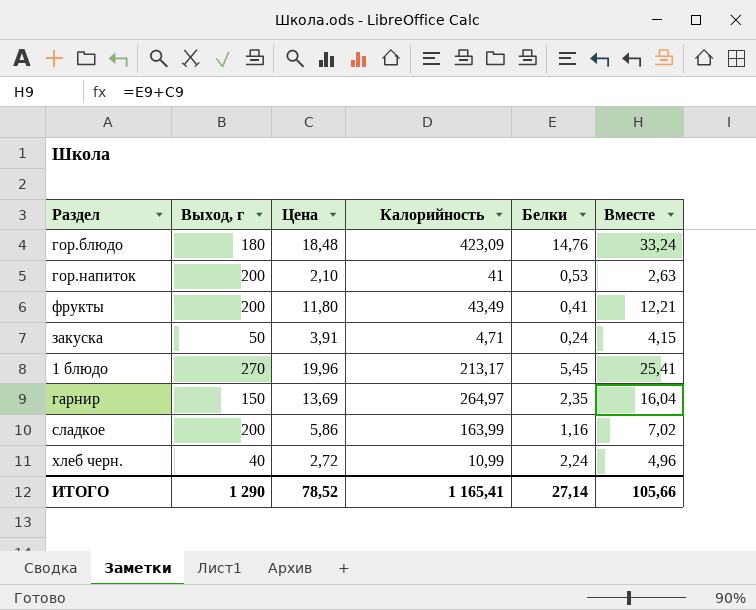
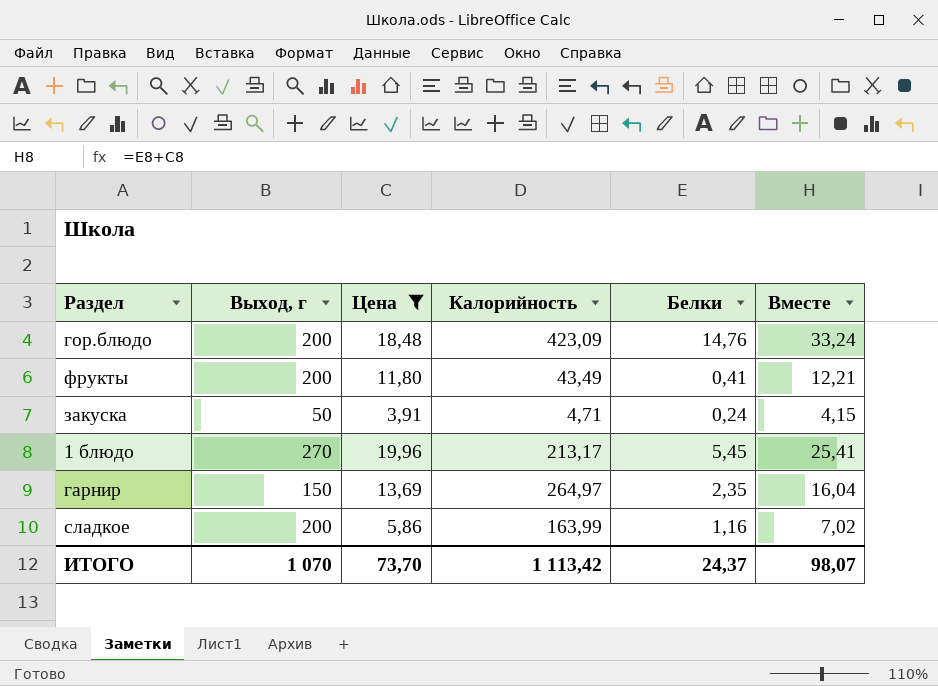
filter: none -> Цена >= 3,91
гор.блюдо | Выход, г: 180 -> 200
ИТОГО | Выход, г: 1 290 -> 1 070
ИТОГО | Цена: 78,52 -> 73,70
ИТОГО | Калорийность: 1 165,41 -> 1 113,42
ИТОГО | Белки: 27,14 -> 24,37
ИТОГО | Вместе: 105,66 -> 98,07

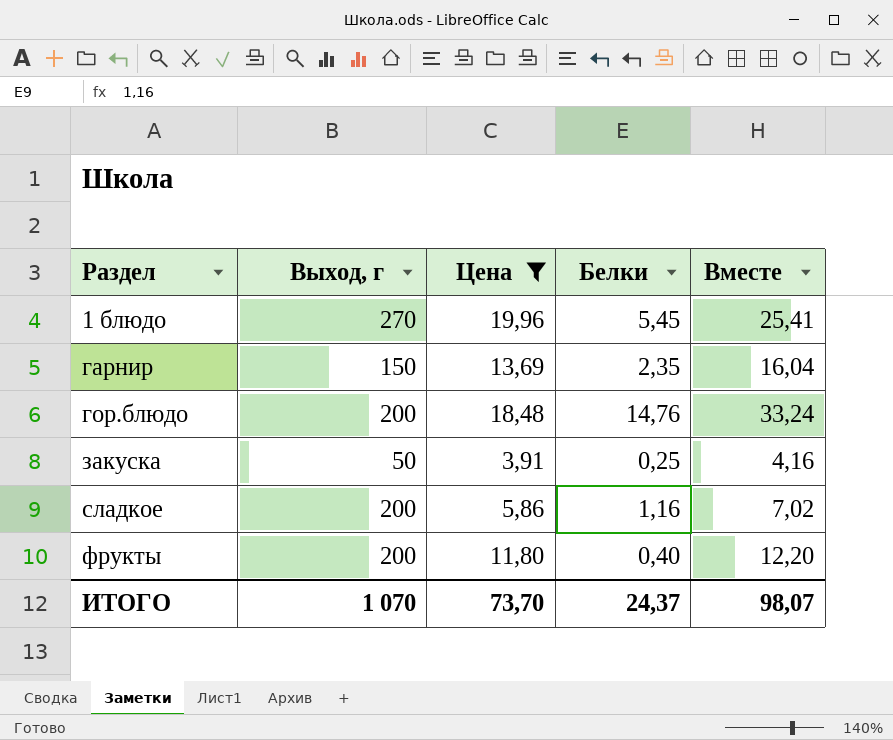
row order: none -> Раздел ascending
column Калорийность | position: 4 -> none
закуска | Белки: 0,24 -> 0,25
закуска | Вместе: 4,15 -> 4,16
фрукты | Белки: 0,41 -> 0,40
фрукты | Вместе: 12,21 -> 12,20

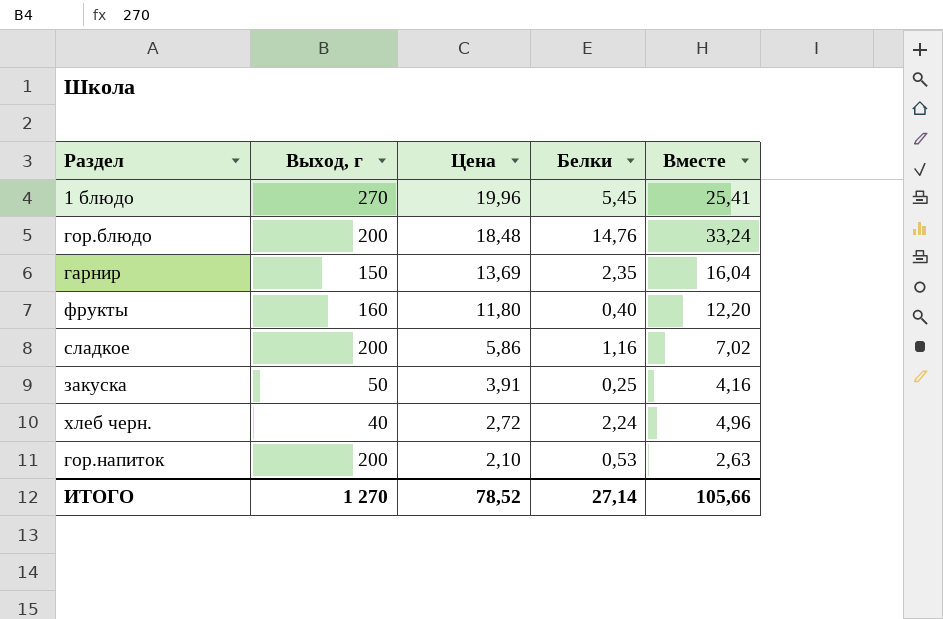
filter: Цена >= 3,91 -> none
row order: Раздел ascending -> Цена descending
фрукты | Выход, г: 200 -> 160
ИТОГО | Выход, г: 1 070 -> 1 270
ИТОГО | Цена: 73,70 -> 78,52
ИТОГО | Белки: 24,37 -> 27,14
ИТОГО | Вместе: 98,07 -> 105,66

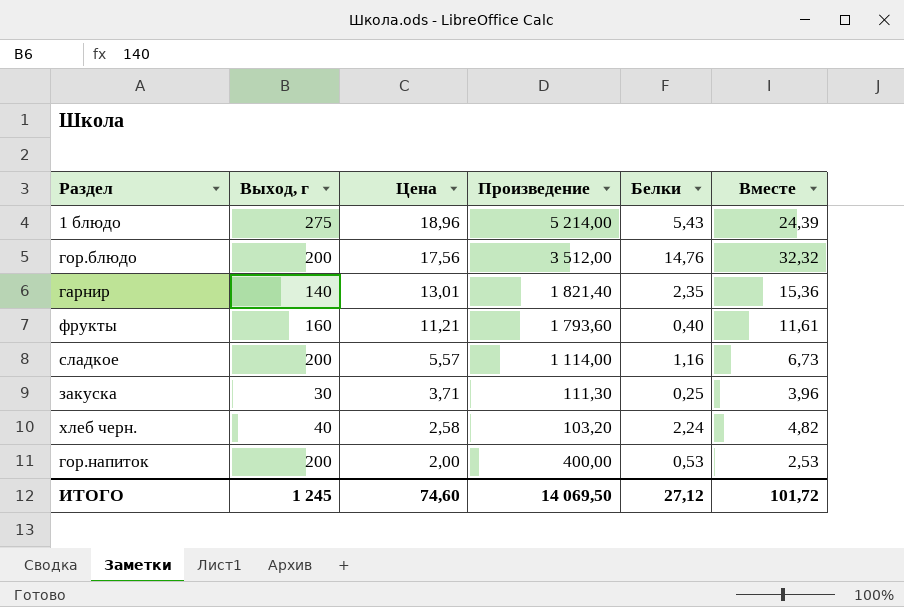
column Произведение | formula: none -> [Выход, г] * [Цена]
1 блюдо | Выход, г: 270 -> 275
1 блюдо | Цена: 19,96 -> 18,96
1 блюдо | Белки: 5,45 -> 5,43
1 блюдо | Вместе: 25,41 -> 24,39
гор.блюдо | Цена: 18,48 -> 17,56
гор.блюдо | Вместе: 33,24 -> 32,32
гарнир | Выход, г: 150 -> 140
гарнир | Цена: 13,69 -> 13,01
гарнир | Вместе: 16,04 -> 15,36
фрукты | Цена: 11,80 -> 11,21
фрукты | Вместе: 12,20 -> 11,61
сладкое | Цена: 5,86 -> 5,57
сладкое | Вместе: 7,02 -> 6,73
закуска | Выход, г: 50 -> 30
закуска | Цена: 3,91 -> 3,71
закуска | Вместе: 4,16 -> 3,96
хлеб черн. | Цена: 2,72 -> 2,58
хлеб черн. | Вместе: 4,96 -> 4,82
гор.напиток | Цена: 2,10 -> 2,00
гор.напиток | Вместе: 2,63 -> 2,53
ИТОГО | Выход, г: 1 270 -> 1 245
ИТОГО | Цена: 78,52 -> 74,60
ИТОГО | Белки: 27,14 -> 27,12
ИТОГО | Вместе: 105,66 -> 101,72

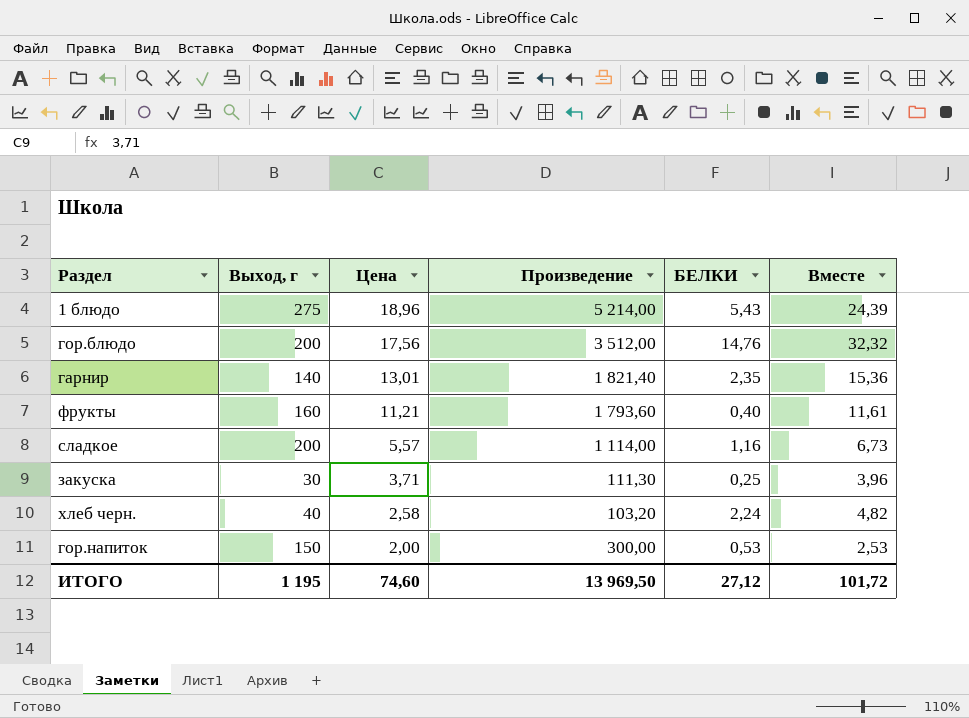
column name: Белки -> БЕЛКИ
гор.напиток | Выход, г: 200 -> 150
гор.напиток | Произведение: 400,00 -> 300,00
ИТОГО | Выход, г: 1 245 -> 1 195
ИТОГО | Произведение: 14 069,50 -> 13 969,50

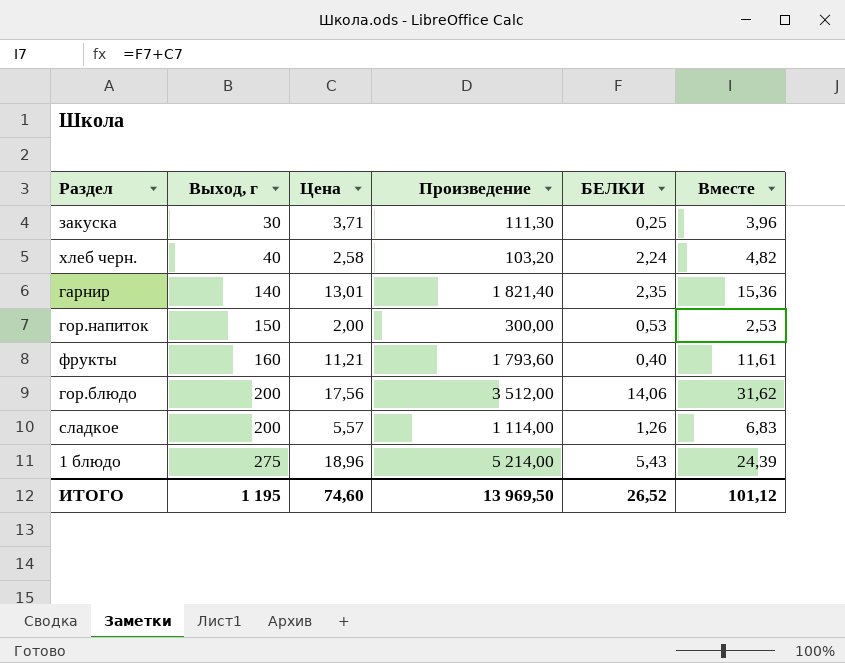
row order: Цена descending -> Выход, г ascending
гор.блюдо | БЕЛКИ: 14,76 -> 14,06
гор.блюдо | Вместе: 32,32 -> 31,62
сладкое | БЕЛКИ: 1,16 -> 1,26
сладкое | Вместе: 6,73 -> 6,83
ИТОГО | БЕЛКИ: 27,12 -> 26,52
ИТОГО | Вместе: 101,72 -> 101,12

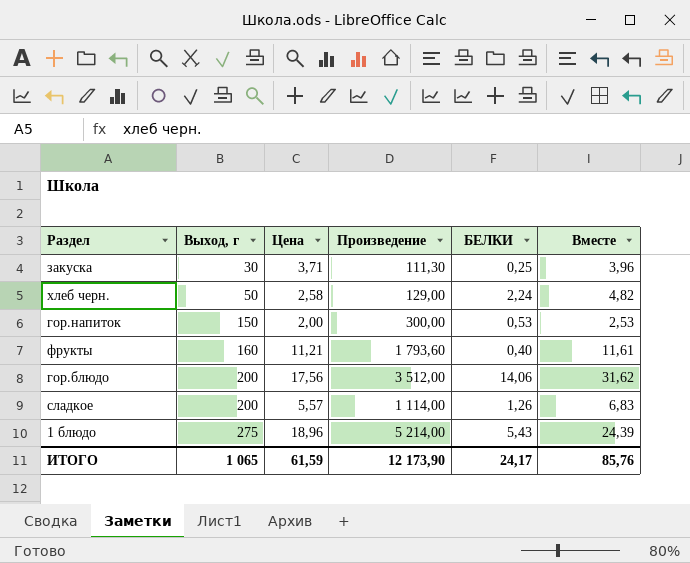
row гарнир: 140 | 13,01 | 1 821,40 | 2,35 | 15,36 -> none
хлеб черн. | Выход, г: 40 -> 50
хлеб черн. | Произведение: 103,20 -> 129,00
ИТОГО | Выход, г: 1 195 -> 1 065
ИТОГО | Цена: 74,60 -> 61,59
ИТОГО | Произведение: 13 969,50 -> 12 173,90
ИТОГО | БЕЛКИ: 26,52 -> 24,17
ИТОГО | Вместе: 101,12 -> 85,76

